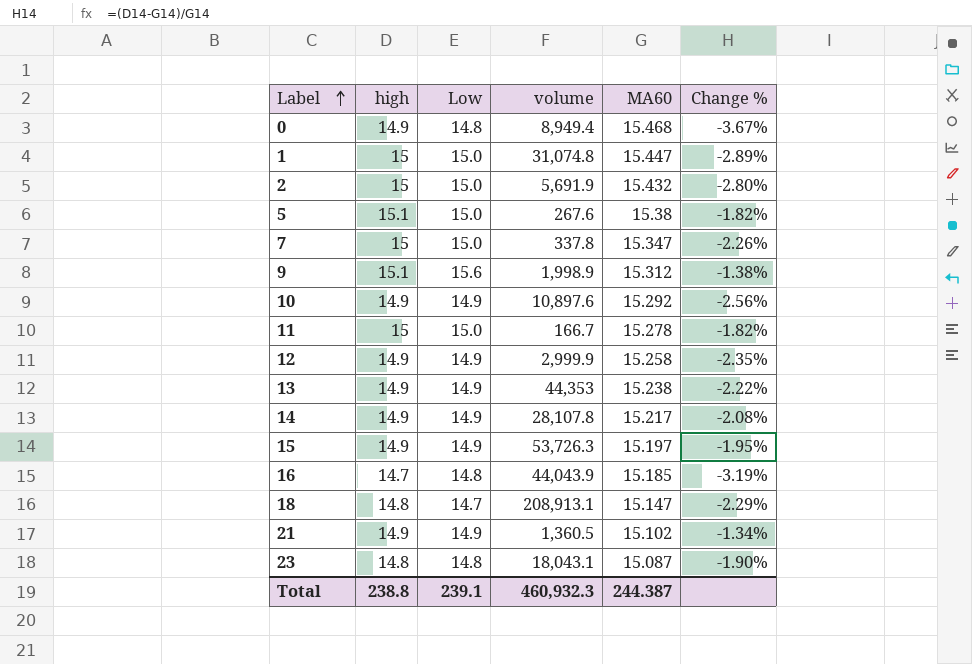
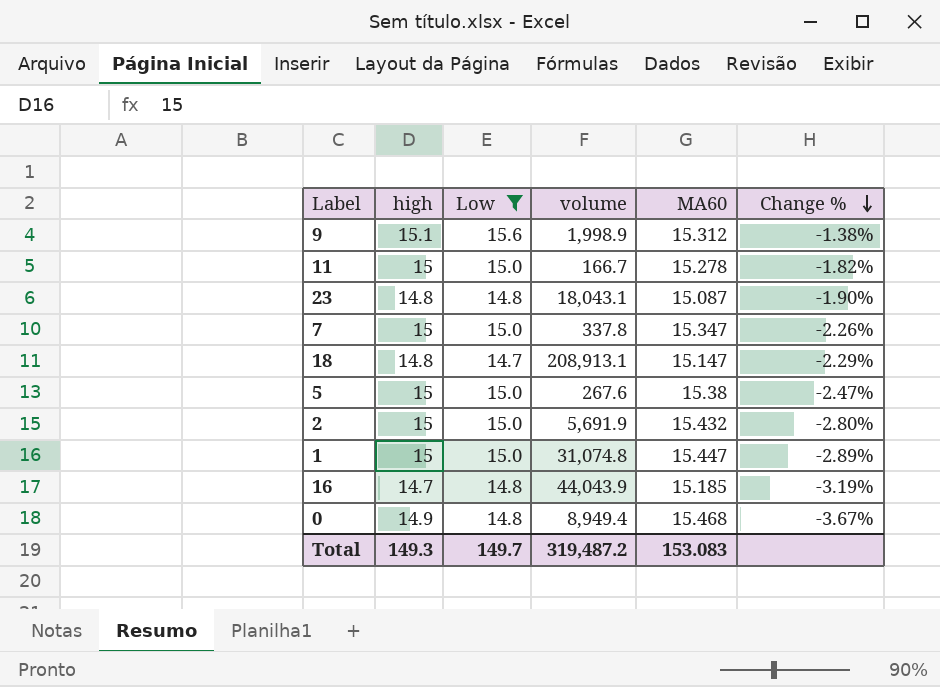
filter: none -> Low != 14.9
row order: Label ascending -> Change % descending
5 | high: 15.1 -> 15
5 | Change %: -1.82% -> -2.47%
Total | high: 238.8 -> 149.3
Total | Low: 239.1 -> 149.7
Total | volume: 460,932.3 -> 319,487.2
Total | MA60: 244.387 -> 153.083

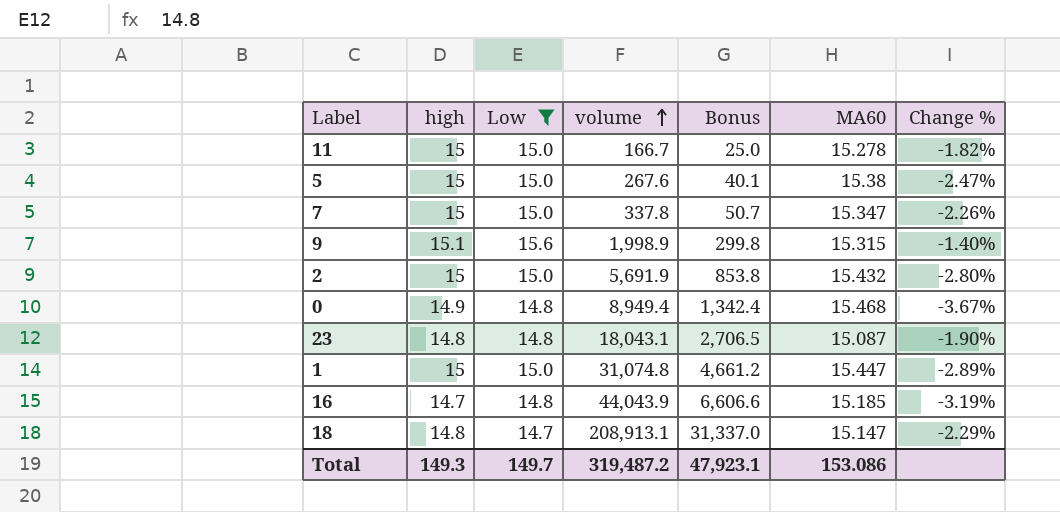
row order: Change % descending -> volume ascending
column Bonus | formula: none -> [volume] * 0.15
9 | MA60: 15.312 -> 15.315
9 | Change %: -1.38% -> -1.40%
Total | MA60: 153.083 -> 153.086

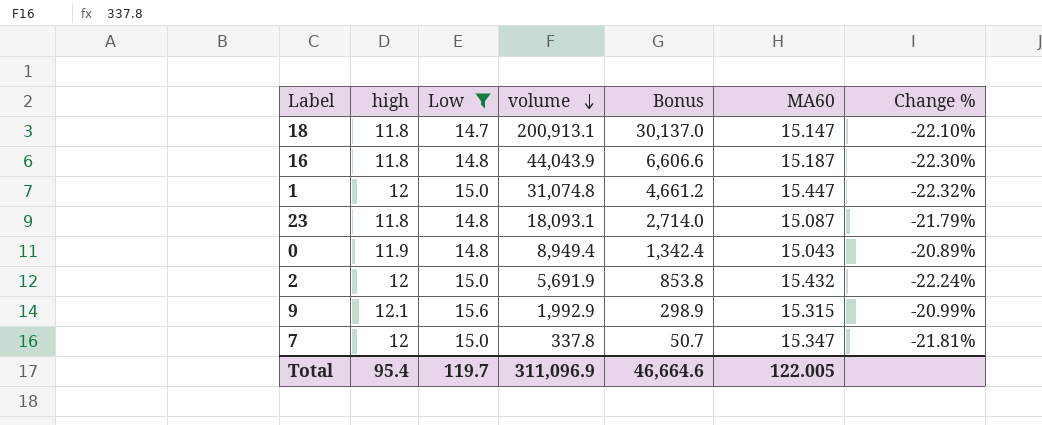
row order: volume ascending -> volume descending
row 11: 15 | 15.0 | 166.7 | 25.0 | 15.278 | -1.82% -> none
row 5: 15 | 15.0 | 267.6 | 40.1 | 15.38 | -2.47% -> none
18 | high: 14.8 -> 11.8
18 | volume: 208,913.1 -> 200,913.1
18 | Bonus: 31,337.0 -> 30,137.0
18 | Change %: -2.29% -> -22.10%
16 | high: 14.7 -> 11.8
16 | MA60: 15.185 -> 15.187
16 | Change %: -3.19% -> -22.30%
1 | high: 15 -> 12
1 | Change %: -2.89% -> -22.32%
23 | high: 14.8 -> 11.8
23 | volume: 18,043.1 -> 18,093.1
23 | Bonus: 2,706.5 -> 2,714.0
23 | Change %: -1.90% -> -21.79%
0 | high: 14.9 -> 11.9
0 | MA60: 15.468 -> 15.043
0 | Change %: -3.67% -> -20.89%
2 | high: 15 -> 12
2 | Change %: -2.80% -> -22.24%
9 | high: 15.1 -> 12.1
9 | volume: 1,998.9 -> 1,992.9
9 | Bonus: 299.8 -> 298.9
9 | Change %: -1.40% -> -20.99%
7 | high: 15 -> 12
7 | Change %: -2.26% -> -21.81%
Total | high: 149.3 -> 95.4
Total | Low: 149.7 -> 119.7
Total | volume: 319,487.2 -> 311,096.9
Total | Bonus: 47,923.1 -> 46,664.6
Total | MA60: 153.086 -> 122.005

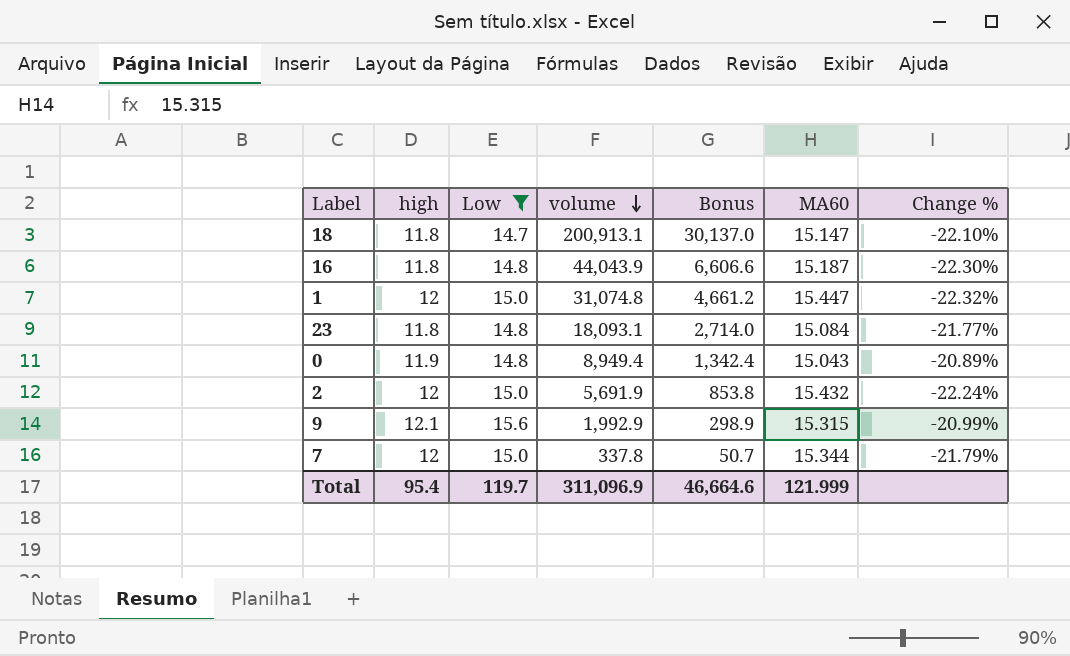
23 | MA60: 15.087 -> 15.084
23 | Change %: -21.79% -> -21.77%
7 | MA60: 15.347 -> 15.344
7 | Change %: -21.81% -> -21.79%
Total | MA60: 122.005 -> 121.999

